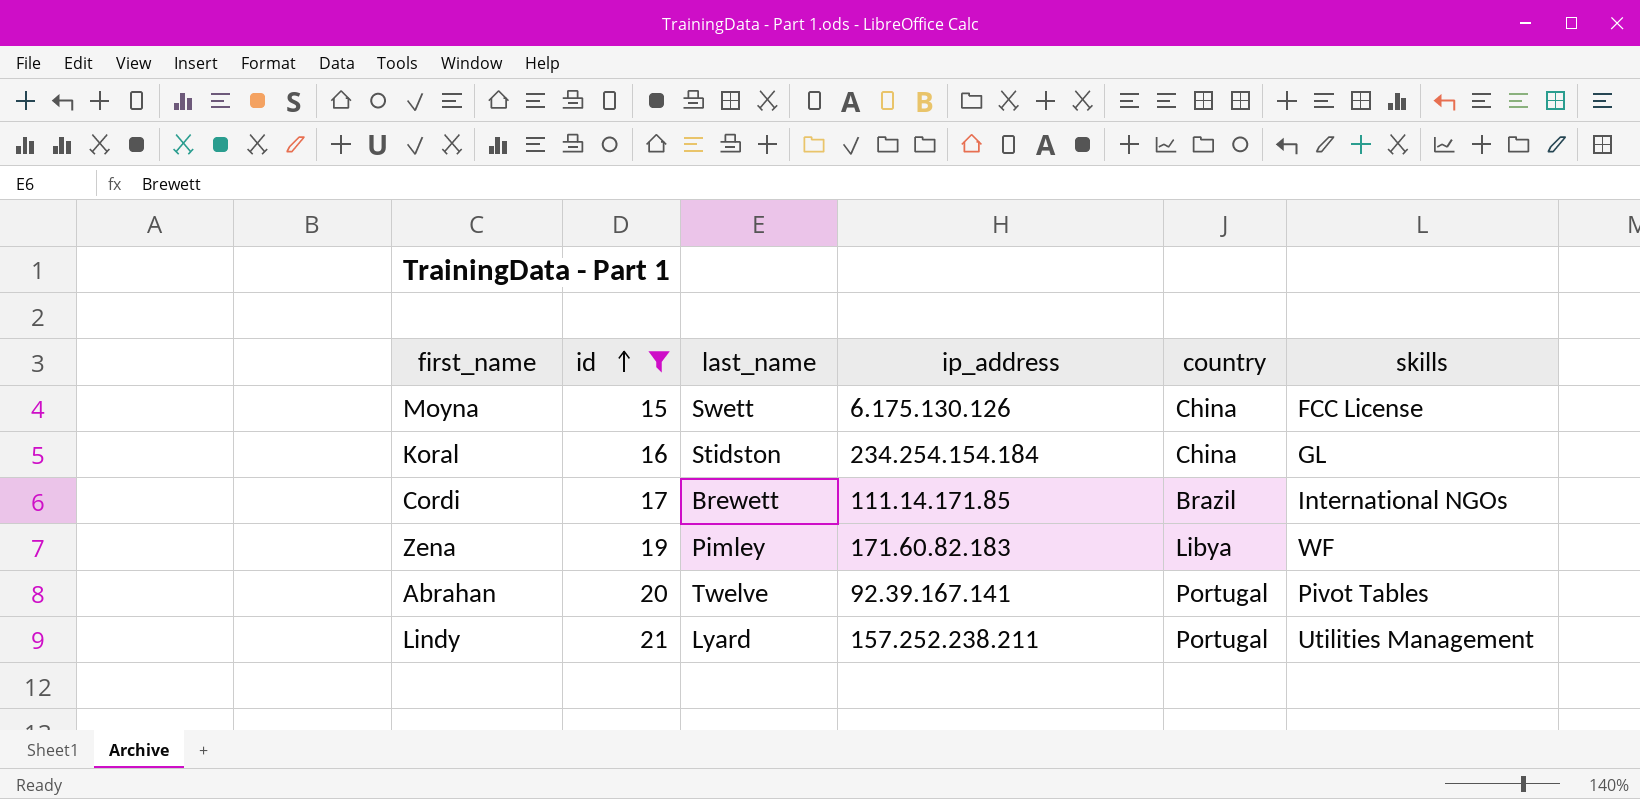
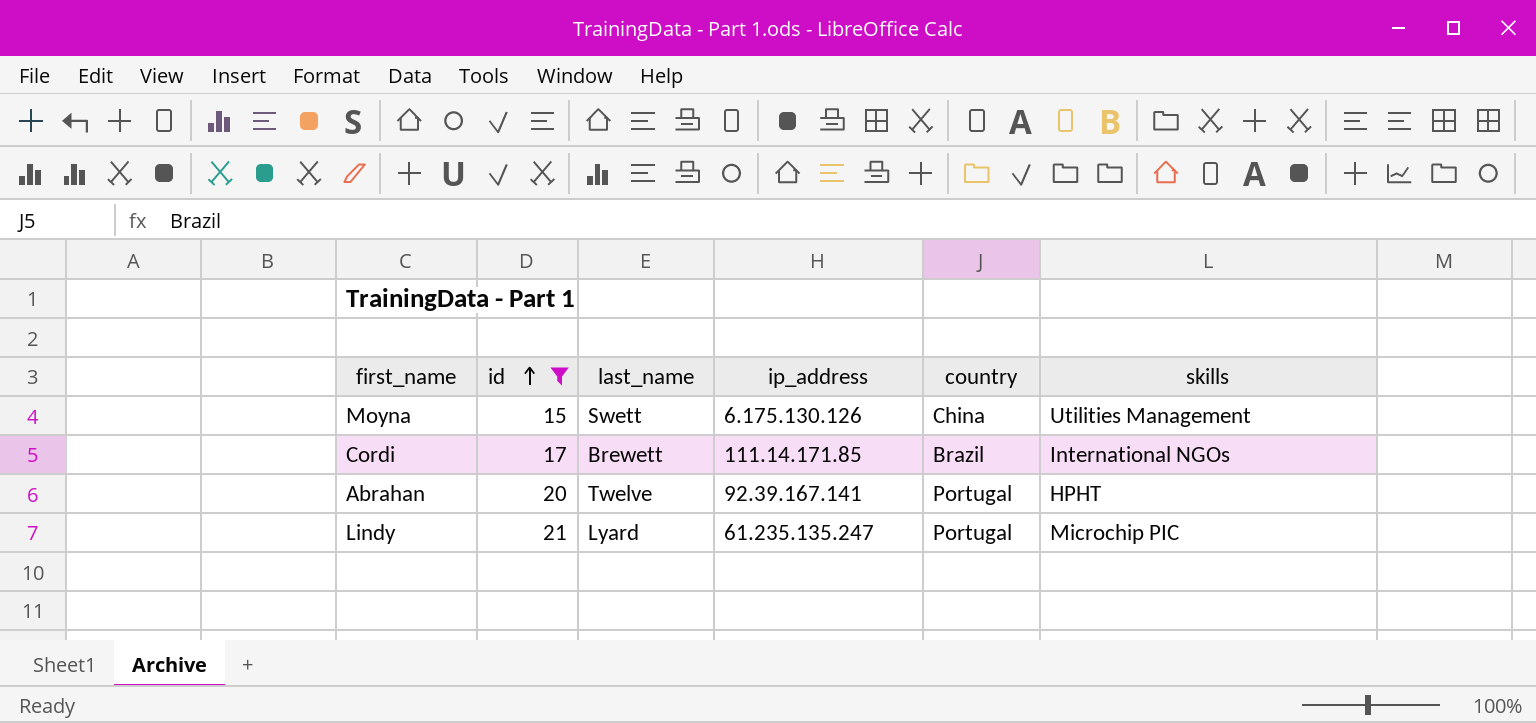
row Koral: 16 | Stidston | 234.254.154.184 | China | GL -> none
row Zena: 19 | Pimley | 171.60.82.183 | Libya | WF -> none
Moyna | skills: FCC License -> Utilities Management
Abrahan | skills: Pivot Tables -> HPHT
Lindy | ip_address: 157.252.238.211 -> 61.235.135.247
Lindy | skills: Utilities Management -> Microchip PIC

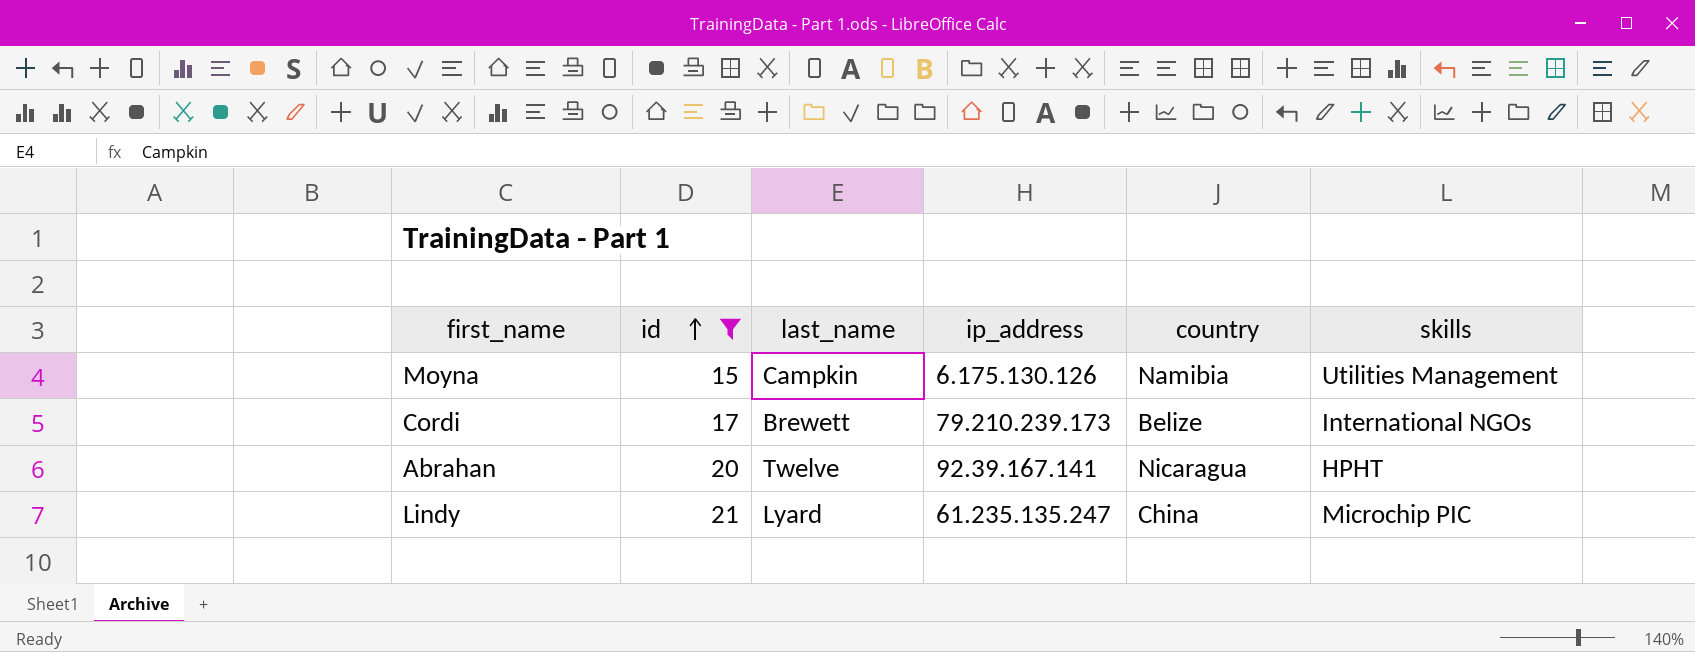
Moyna | last_name: Swett -> Campkin
Moyna | country: China -> Namibia
Cordi | ip_address: 111.14.171.85 -> 79.210.239.173
Cordi | country: Brazil -> Belize
Abrahan | country: Portugal -> Nicaragua
Lindy | country: Portugal -> China

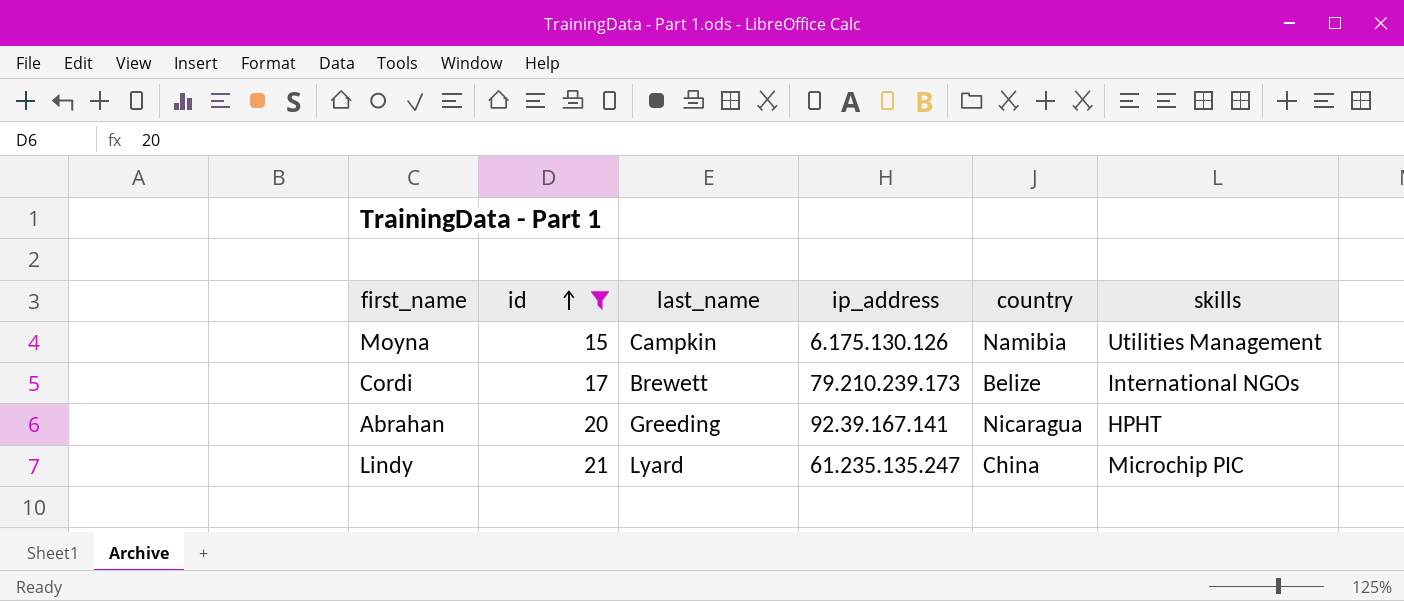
Abrahan | last_name: Twelve -> Greeding

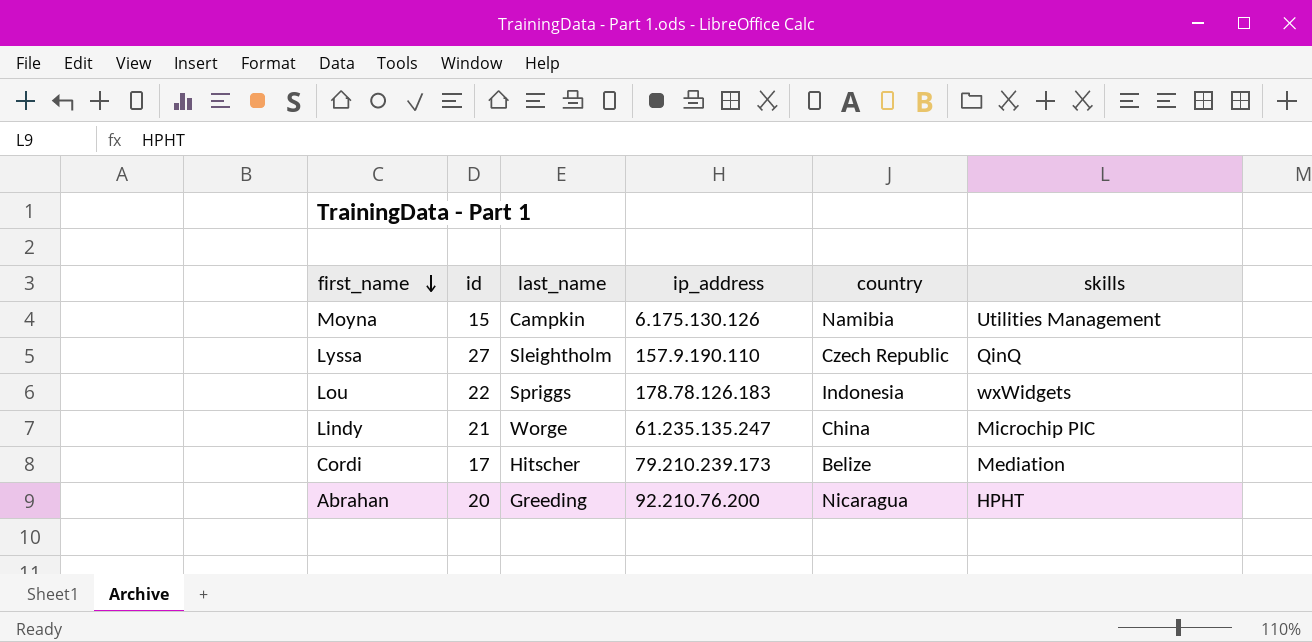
filter: id <= 21 -> none
row order: id ascending -> first_name descending
Lindy | last_name: Lyard -> Worge
Cordi | last_name: Brewett -> Hitscher
Cordi | skills: International NGOs -> Mediation
Abrahan | ip_address: 92.39.167.141 -> 92.210.76.200

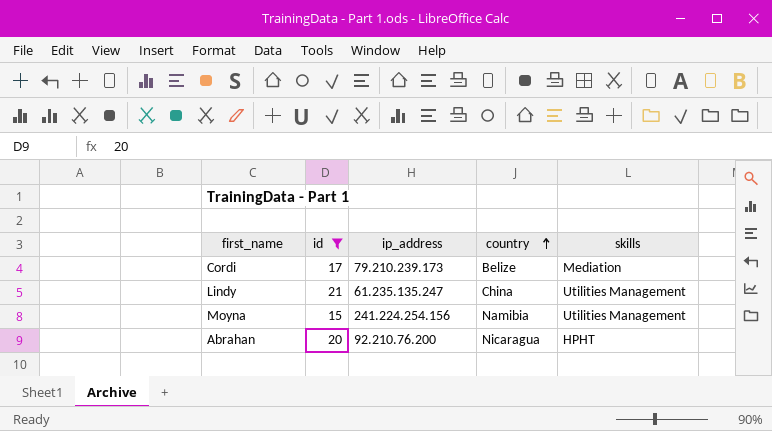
filter: none -> id <= 21
row order: first_name descending -> country ascending
column last_name | position: 3 -> none
Lindy | skills: Microchip PIC -> Utilities Management
Moyna | ip_address: 6.175.130.126 -> 241.224.254.156

